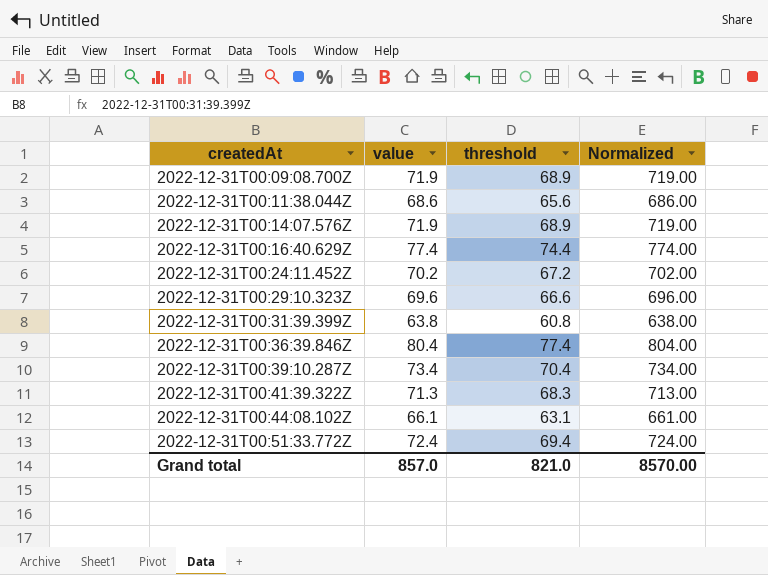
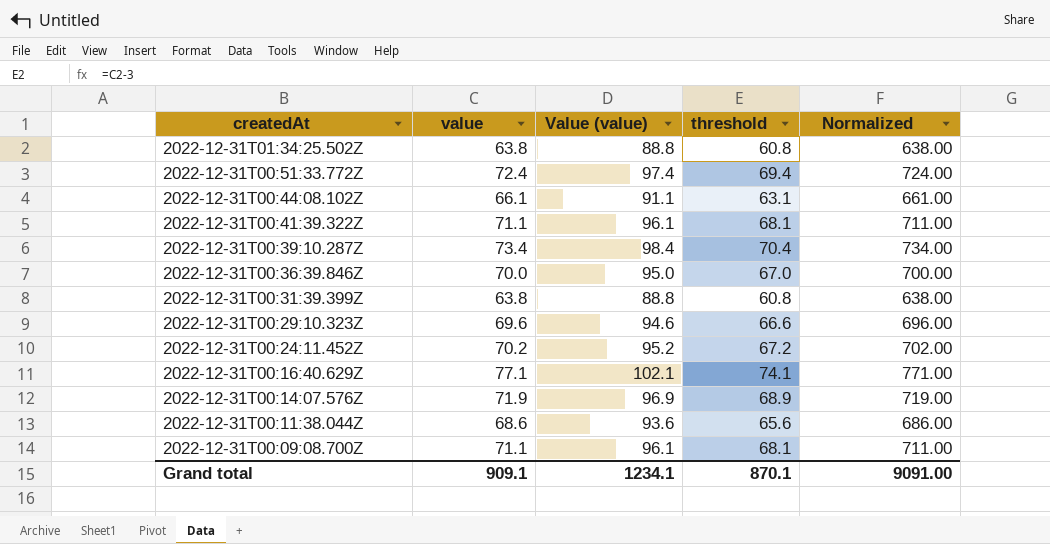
row order: createdAt ascending -> createdAt descending
column Value (value) | formula: none -> [value] + 25
row 2022-12-31T01:34:25.502Z: none -> 63.8 | 88.8 | 60.8 | 638.00
2022-12-31T00:41:39.322Z | value: 71.3 -> 71.1
2022-12-31T00:41:39.322Z | threshold: 68.3 -> 68.1
2022-12-31T00:41:39.322Z | Normalized: 713.00 -> 711.00
2022-12-31T00:36:39.846Z | value: 80.4 -> 70.0
2022-12-31T00:36:39.846Z | threshold: 77.4 -> 67.0
2022-12-31T00:36:39.846Z | Normalized: 804.00 -> 700.00
2022-12-31T00:16:40.629Z | value: 77.4 -> 77.1
2022-12-31T00:16:40.629Z | threshold: 74.4 -> 74.1
2022-12-31T00:16:40.629Z | Normalized: 774.00 -> 771.00
2022-12-31T00:09:08.700Z | value: 71.9 -> 71.1
2022-12-31T00:09:08.700Z | threshold: 68.9 -> 68.1
2022-12-31T00:09:08.700Z | Normalized: 719.00 -> 711.00
Grand total | value: 857.0 -> 909.1
Grand total | threshold: 821.0 -> 870.1
Grand total | Normalized: 8570.00 -> 9091.00

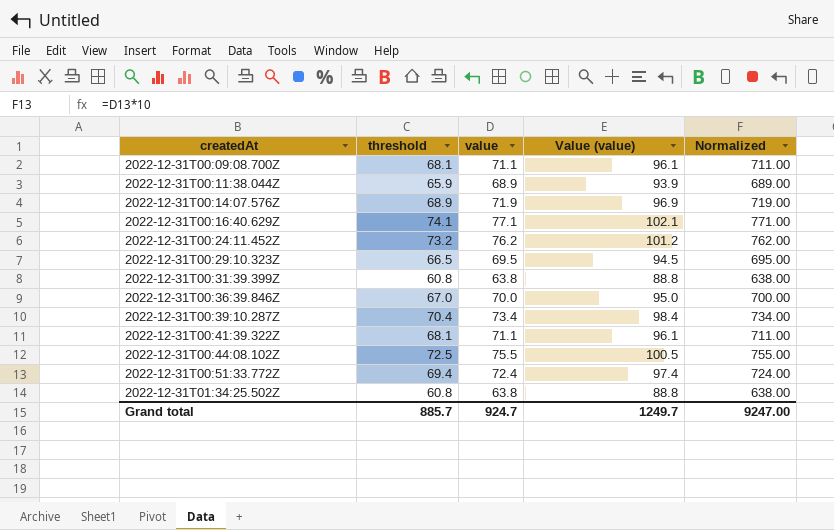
row order: createdAt descending -> createdAt ascending
column threshold | position: 4 -> 2
2022-12-31T00:11:38.044Z | threshold: 65.6 -> 65.9
2022-12-31T00:11:38.044Z | value: 68.6 -> 68.9
2022-12-31T00:11:38.044Z | Value (value): 93.6 -> 93.9
2022-12-31T00:11:38.044Z | Normalized: 686.00 -> 689.00
2022-12-31T00:24:11.452Z | threshold: 67.2 -> 73.2
2022-12-31T00:24:11.452Z | value: 70.2 -> 76.2
2022-12-31T00:24:11.452Z | Value (value): 95.2 -> 101.2
2022-12-31T00:24:11.452Z | Normalized: 702.00 -> 762.00
2022-12-31T00:29:10.323Z | threshold: 66.6 -> 66.5
2022-12-31T00:29:10.323Z | value: 69.6 -> 69.5
2022-12-31T00:29:10.323Z | Value (value): 94.6 -> 94.5
2022-12-31T00:29:10.323Z | Normalized: 696.00 -> 695.00
2022-12-31T00:44:08.102Z | threshold: 63.1 -> 72.5
2022-12-31T00:44:08.102Z | value: 66.1 -> 75.5
2022-12-31T00:44:08.102Z | Value (value): 91.1 -> 100.5
2022-12-31T00:44:08.102Z | Normalized: 661.00 -> 755.00
Grand total | threshold: 870.1 -> 885.7
Grand total | value: 909.1 -> 924.7
Grand total | Value (value): 1234.1 -> 1249.7
Grand total | Normalized: 9091.00 -> 9247.00

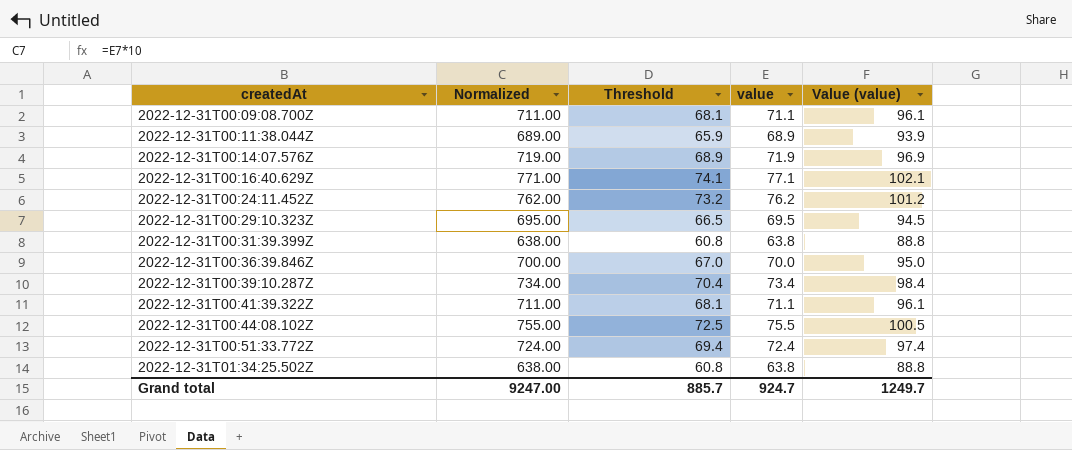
column Normalized | position: 5 -> 2
column name: threshold -> Threshold

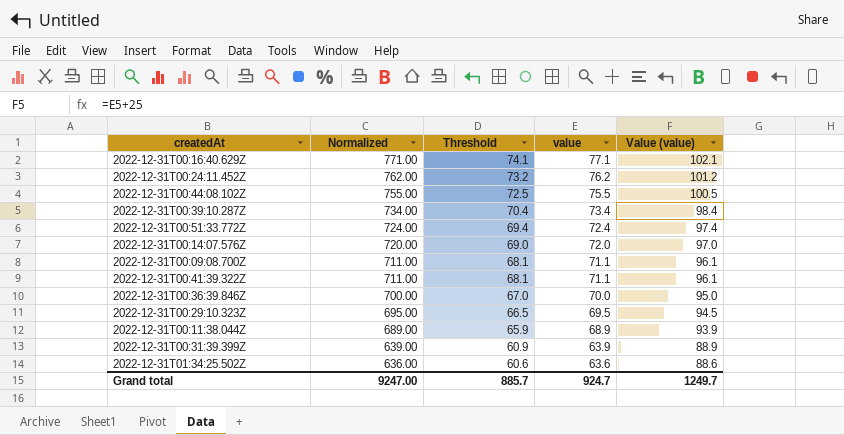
row order: createdAt ascending -> Normalized descending
2022-12-31T00:14:07.576Z | Normalized: 719.00 -> 720.00
2022-12-31T00:14:07.576Z | Threshold: 68.9 -> 69.0
2022-12-31T00:14:07.576Z | value: 71.9 -> 72.0
2022-12-31T00:14:07.576Z | Value (value): 96.9 -> 97.0
2022-12-31T00:31:39.399Z | Normalized: 638.00 -> 639.00
2022-12-31T00:31:39.399Z | Threshold: 60.8 -> 60.9
2022-12-31T00:31:39.399Z | value: 63.8 -> 63.9
2022-12-31T00:31:39.399Z | Value (value): 88.8 -> 88.9
2022-12-31T01:34:25.502Z | Normalized: 638.00 -> 636.00
2022-12-31T01:34:25.502Z | Threshold: 60.8 -> 60.6
2022-12-31T01:34:25.502Z | value: 63.8 -> 63.6
2022-12-31T01:34:25.502Z | Value (value): 88.8 -> 88.6

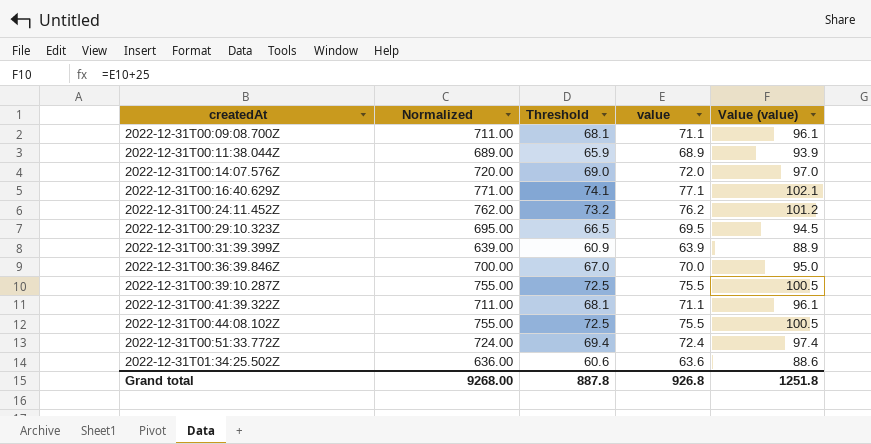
row order: Normalized descending -> createdAt ascending
2022-12-31T00:39:10.287Z | Normalized: 734.00 -> 755.00
2022-12-31T00:39:10.287Z | Threshold: 70.4 -> 72.5
2022-12-31T00:39:10.287Z | value: 73.4 -> 75.5
2022-12-31T00:39:10.287Z | Value (value): 98.4 -> 100.5
Grand total | Normalized: 9247.00 -> 9268.00
Grand total | Threshold: 885.7 -> 887.8
Grand total | value: 924.7 -> 926.8
Grand total | Value (value): 1249.7 -> 1251.8

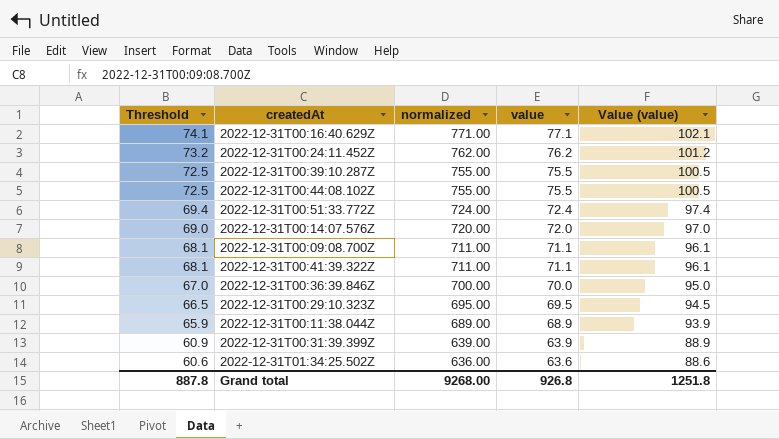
row order: createdAt ascending -> Threshold descending
column Threshold | position: 3 -> 1
column name: Normalized -> normalized

